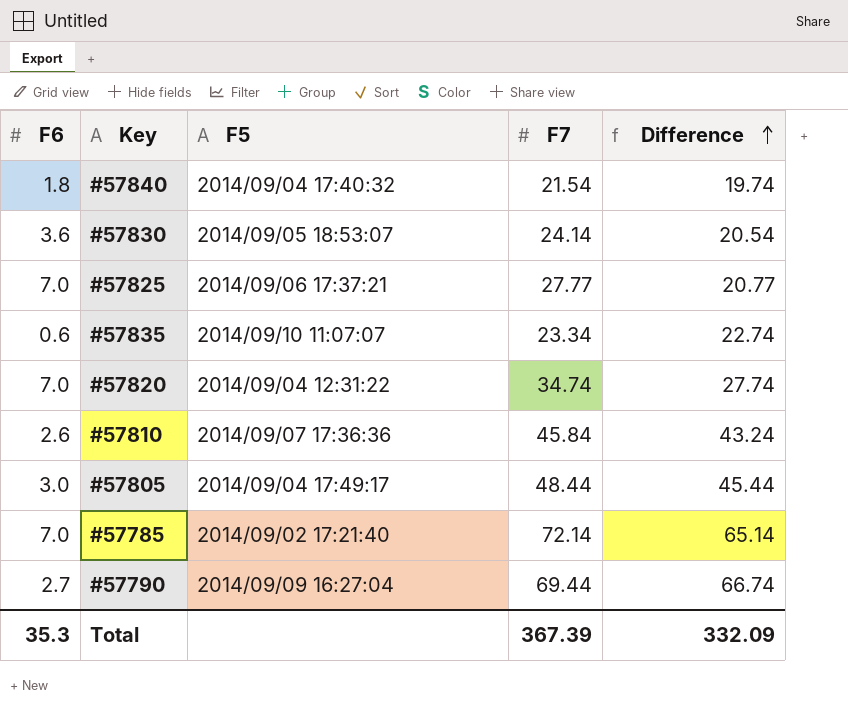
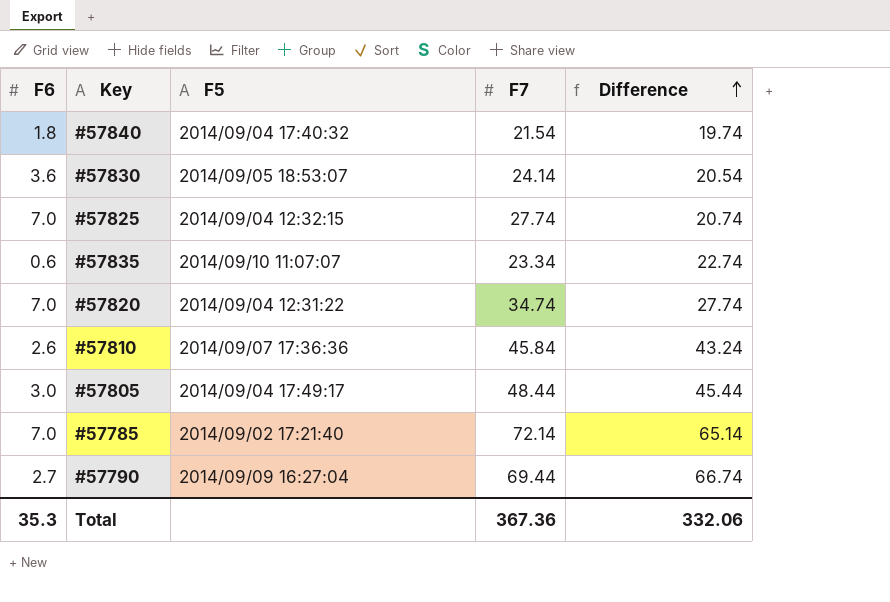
#57825 | F5: 2014/09/06 17:37:21 -> 2014/09/04 12:32:15
#57825 | F7: 27.77 -> 27.74
#57825 | Difference: 20.77 -> 20.74
Total | F7: 367.39 -> 367.36
Total | Difference: 332.09 -> 332.06

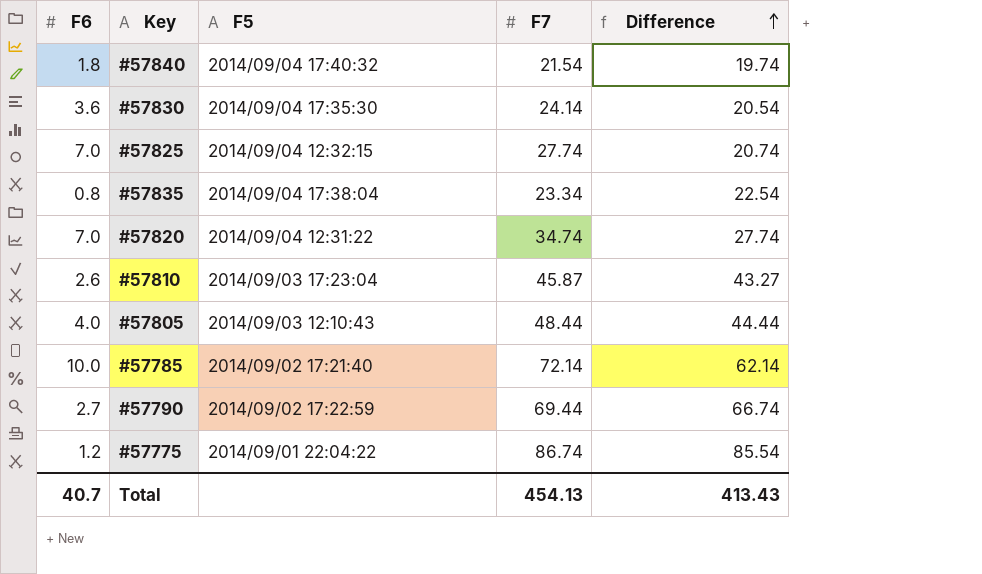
#57830 | F5: 2014/09/05 18:53:07 -> 2014/09/04 17:35:30
#57835 | F6: 0.6 -> 0.8
#57835 | F5: 2014/09/10 11:07:07 -> 2014/09/04 17:38:04
#57835 | Difference: 22.74 -> 22.54
#57810 | F5: 2014/09/07 17:36:36 -> 2014/09/03 17:23:04
#57810 | F7: 45.84 -> 45.87
#57810 | Difference: 43.24 -> 43.27
#57805 | F6: 3.0 -> 4.0
#57805 | F5: 2014/09/04 17:49:17 -> 2014/09/03 12:10:43
#57805 | Difference: 45.44 -> 44.44
#57785 | F6: 7.0 -> 10.0
#57785 | Difference: 65.14 -> 62.14
#57790 | F5: 2014/09/09 16:27:04 -> 2014/09/02 17:22:59
row #57775: none -> 1.2 | 2014/09/01 22:04:22 | 86.74 | 85.54
Total | F6: 35.3 -> 40.7
Total | F7: 367.36 -> 454.13
Total | Difference: 332.06 -> 413.43

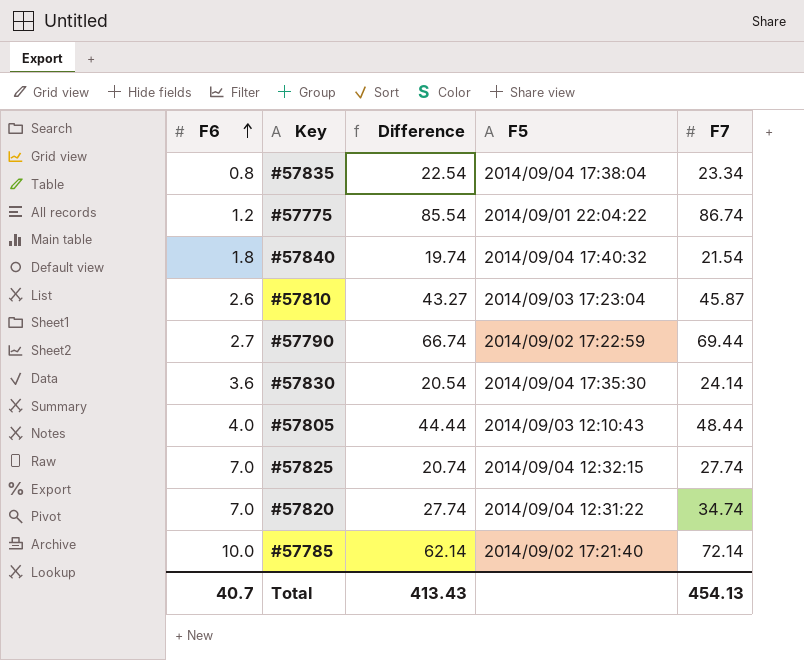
row order: Difference ascending -> F6 ascending
column Difference | position: 5 -> 3

